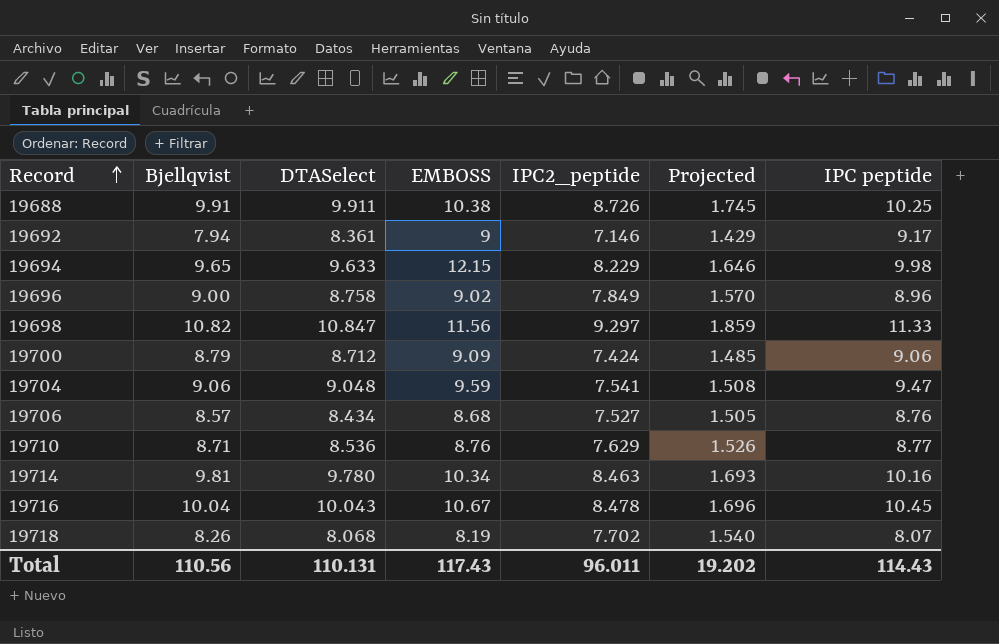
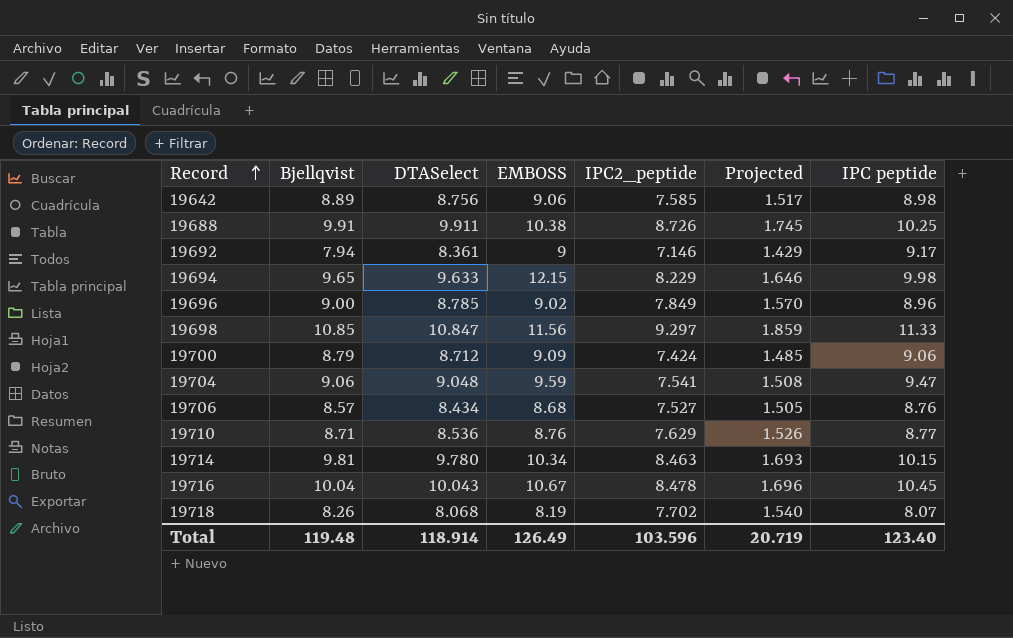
row 19642: none -> 8.89 | 8.756 | 9.06 | 7.585 | 1.517 | 8.98
19696 | DTASelect: 8.758 -> 8.785
19698 | Bjellqvist: 10.82 -> 10.85
19714 | IPC peptide: 10.16 -> 10.15
Total | Bjellqvist: 110.56 -> 119.48
Total | DTASelect: 110.131 -> 118.914
Total | EMBOSS: 117.43 -> 126.49
Total | IPC2_peptide: 96.011 -> 103.596
Total | Projected: 19.202 -> 20.719
Total | IPC peptide: 114.43 -> 123.40

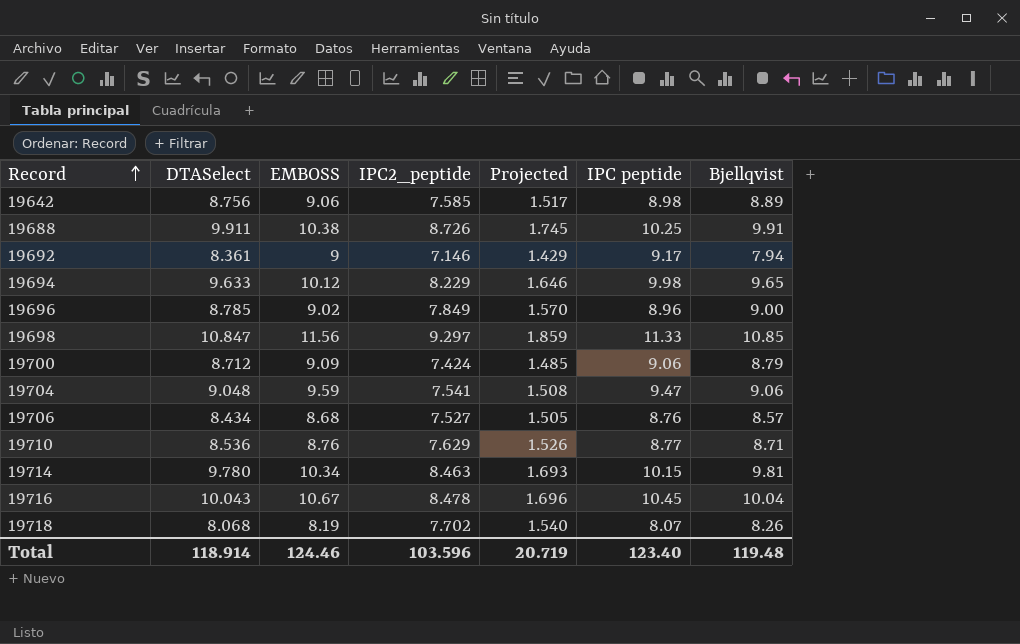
column Bjellqvist | position: 2 -> 7
19694 | EMBOSS: 12.15 -> 10.12
Total | EMBOSS: 126.49 -> 124.46

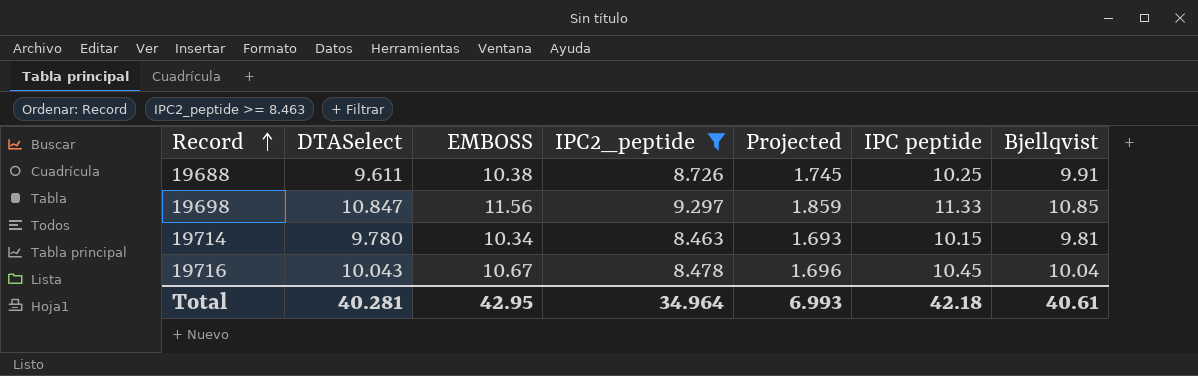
filter: none -> IPC2_peptide >= 8.463
19688 | DTASelect: 9.911 -> 9.611
Total | DTASelect: 118.914 -> 40.281
Total | EMBOSS: 124.46 -> 42.95
Total | IPC2_peptide: 103.596 -> 34.964
Total | Projected: 20.719 -> 6.993
Total | IPC peptide: 123.40 -> 42.18
Total | Bjellqvist: 119.48 -> 40.61

